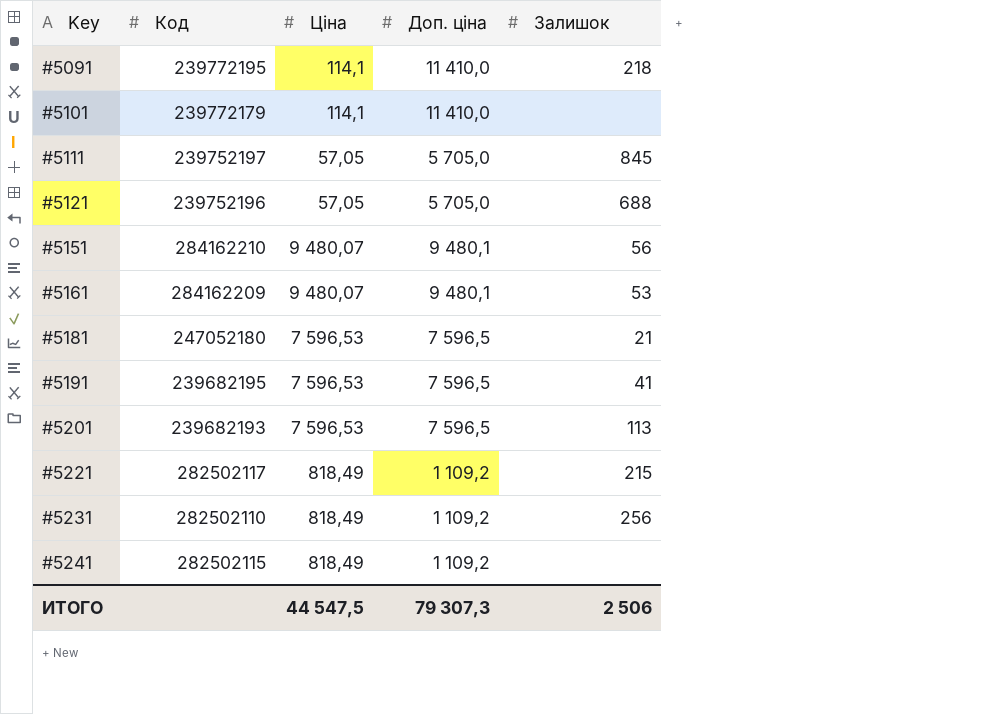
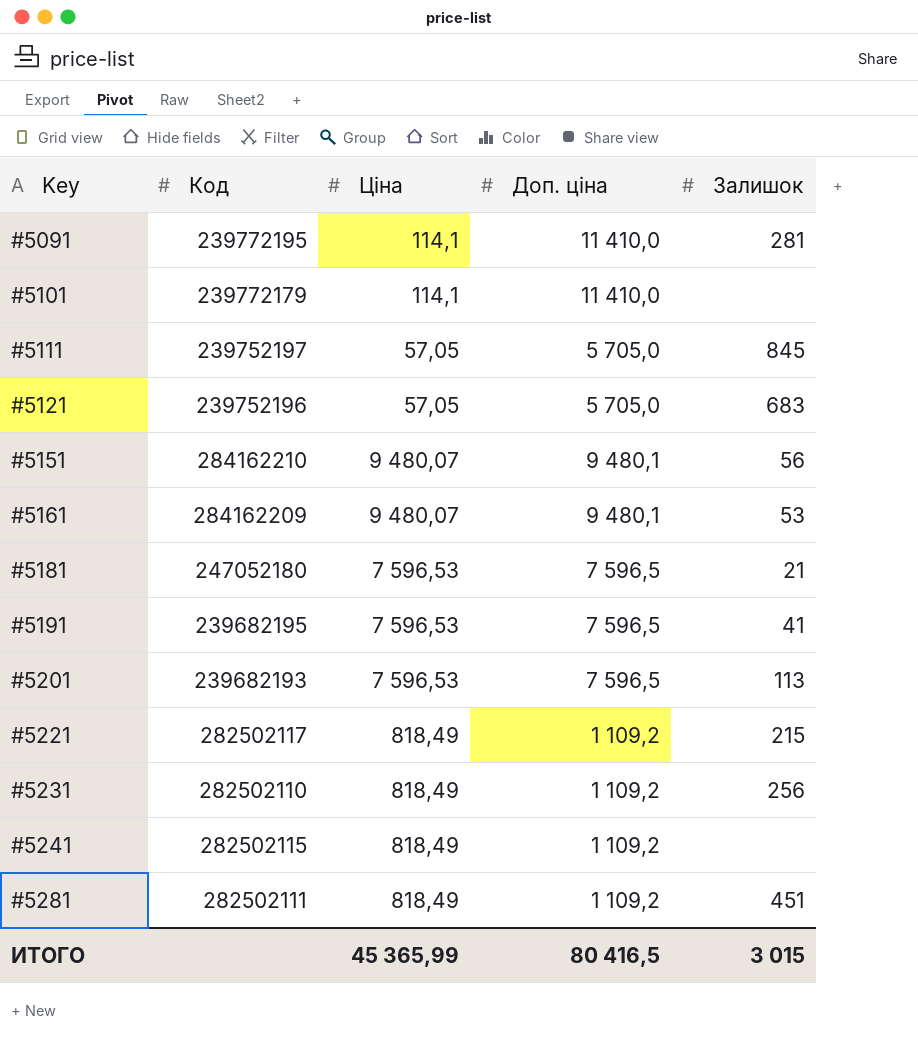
#5091 | Залишок: 218 -> 281
#5121 | Залишок: 688 -> 683
row #5281: none -> 282502111 | 818,49 | 1 109,2 | 451
ИТОГО | Ціна: 44 547,5 -> 45 365,99
ИТОГО | Доп. ціна: 79 307,3 -> 80 416,5
ИТОГО | Залишок: 2 506 -> 3 015

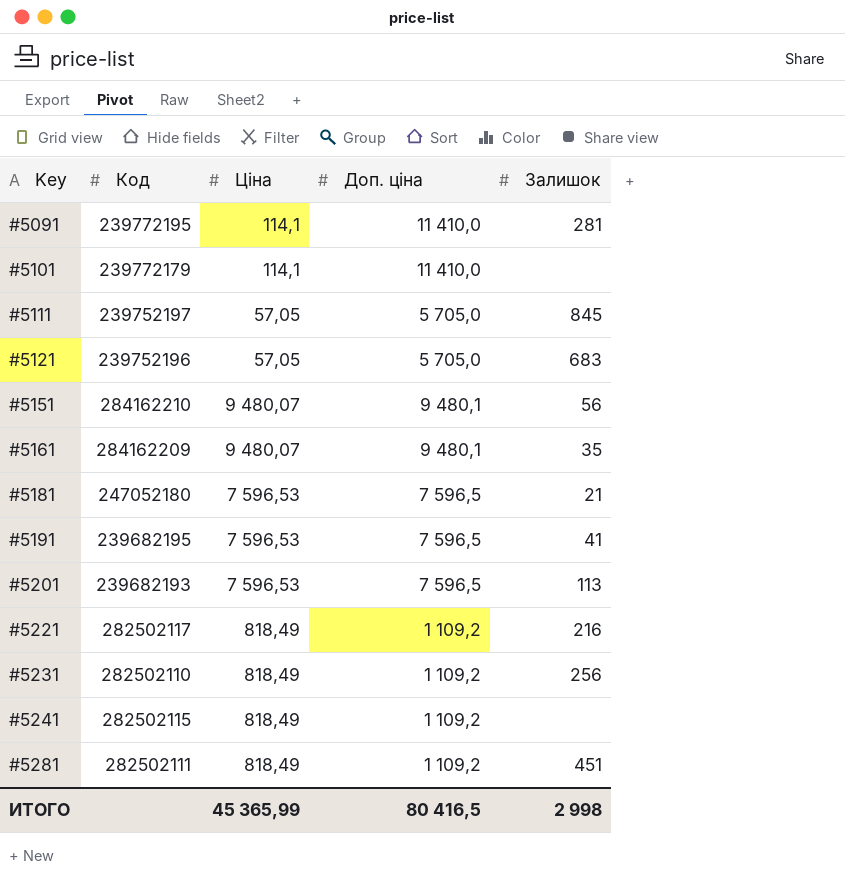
#5161 | Залишок: 53 -> 35
#5221 | Залишок: 215 -> 216
ИТОГО | Залишок: 3 015 -> 2 998

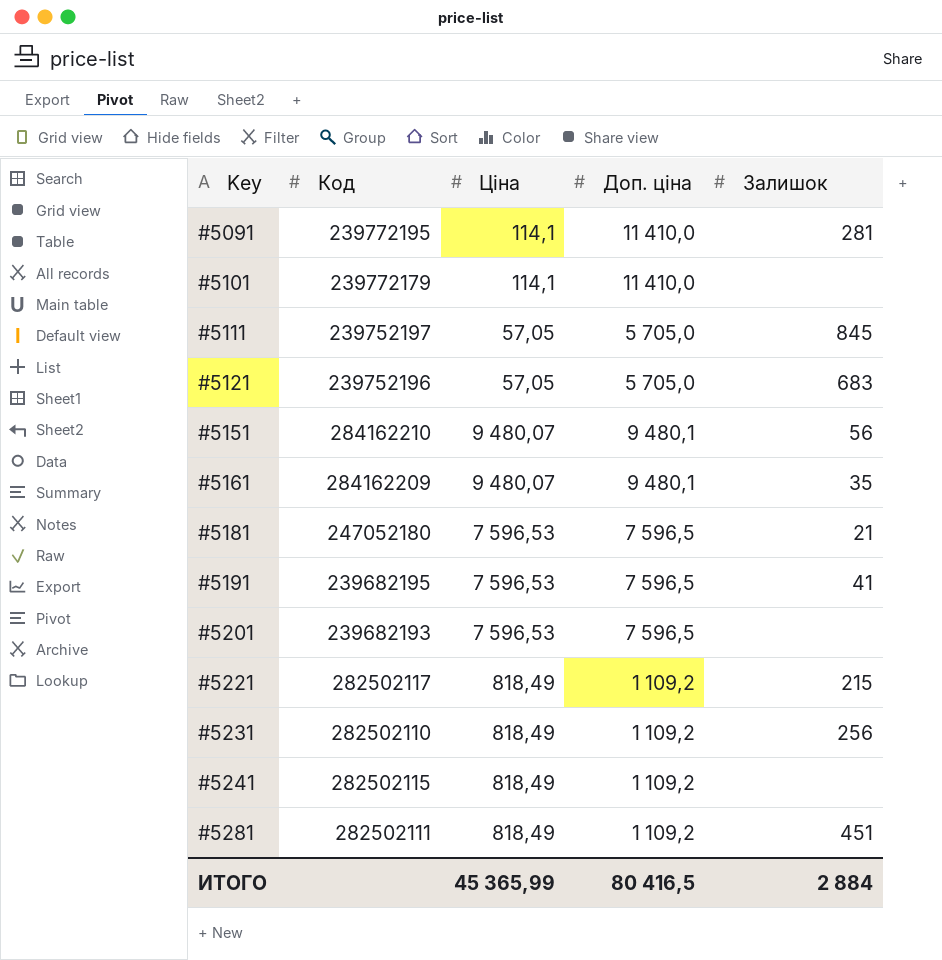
#5201 | Залишок: 113 -> none
#5221 | Залишок: 216 -> 215
ИТОГО | Залишок: 2 998 -> 2 884

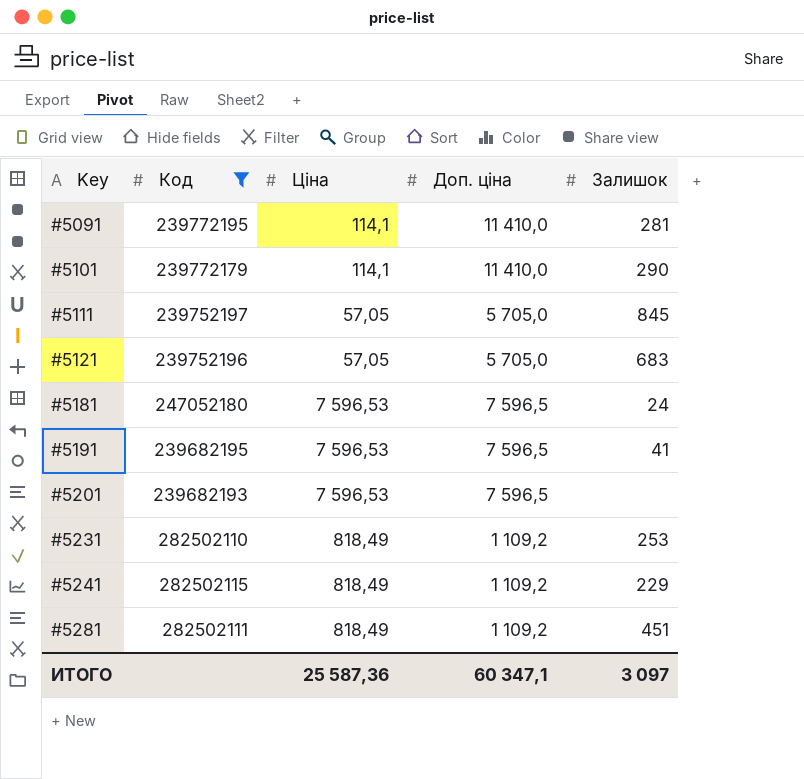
filter: none -> Код <= 282502115
#5101 | Залишок: none -> 290
#5181 | Залишок: 21 -> 24
#5231 | Залишок: 256 -> 253
#5241 | Залишок: none -> 229
ИТОГО | Ціна: 45 365,99 -> 25 587,36
ИТОГО | Доп. ціна: 80 416,5 -> 60 347,1
ИТОГО | Залишок: 2 884 -> 3 097

